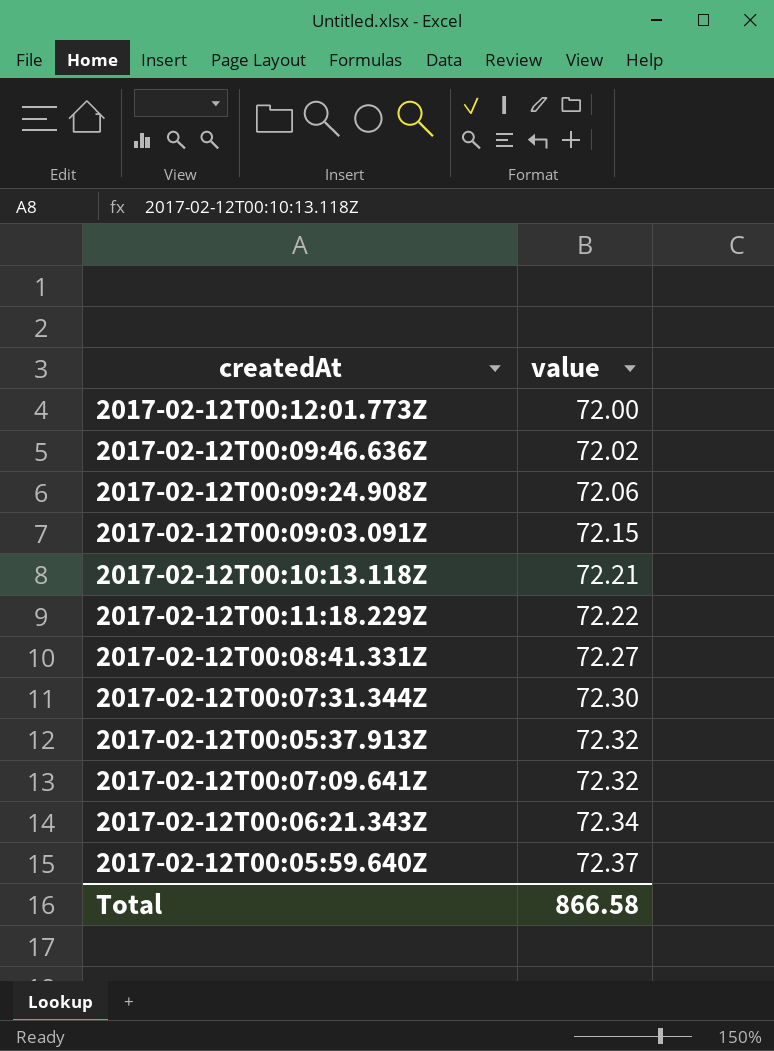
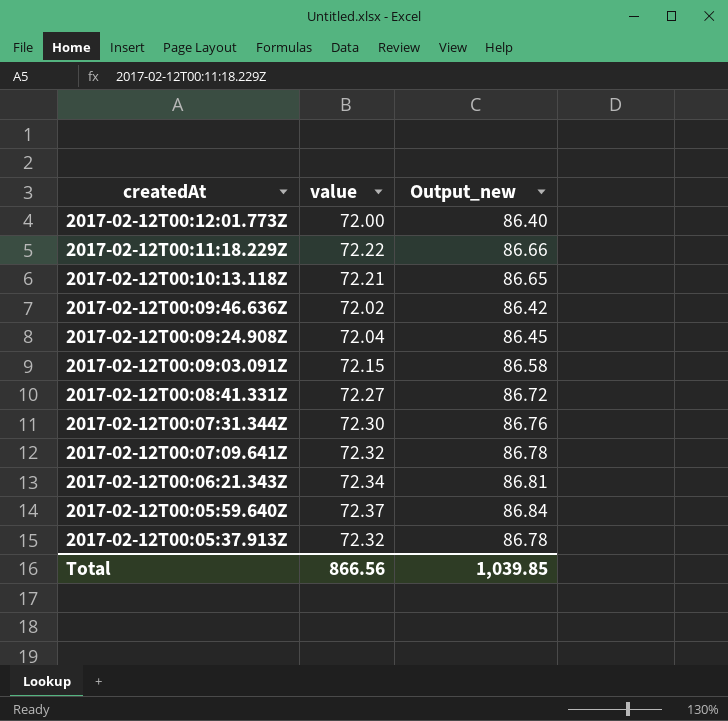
row order: value ascending -> createdAt descending
column Output_new | formula: none -> [value] * 1.2
2017-02-12T00:09:24.908Z | value: 72.06 -> 72.04
Total | value: 866.58 -> 866.56

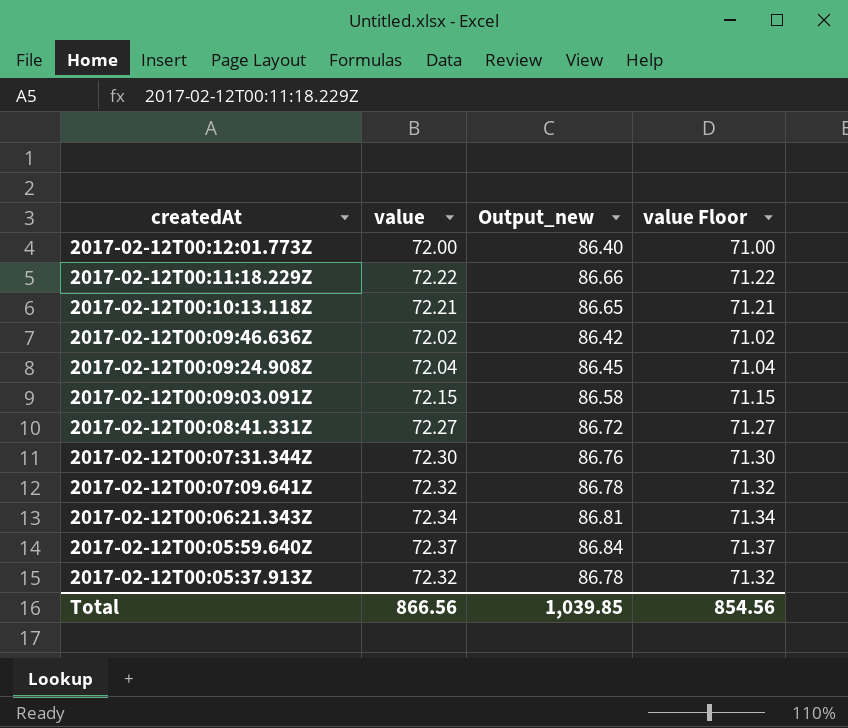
column value Floor | formula: none -> [value] - 1

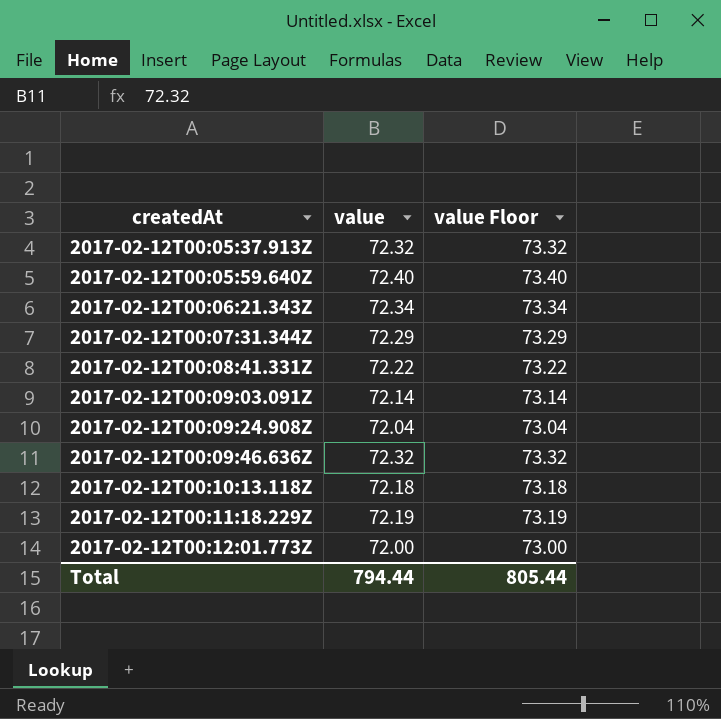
row order: createdAt descending -> createdAt ascending
column Output_new | formula: [value] * 1.2 -> none
column value Floor | formula: [value] - 1 -> [value] + 1
row 2017-02-12T00:07:09.641Z: 72.32 | 86.78 | 71.32 -> none
2017-02-12T00:05:59.640Z | value: 72.37 -> 72.40
2017-02-12T00:07:31.344Z | value: 72.30 -> 72.29
2017-02-12T00:08:41.331Z | value: 72.27 -> 72.22
2017-02-12T00:09:03.091Z | value: 72.15 -> 72.14
2017-02-12T00:09:46.636Z | value: 72.02 -> 72.32
2017-02-12T00:10:13.118Z | value: 72.21 -> 72.18
2017-02-12T00:11:18.229Z | value: 72.22 -> 72.19
Total | value: 866.56 -> 794.44
Total | value Floor: 854.56 -> 805.44

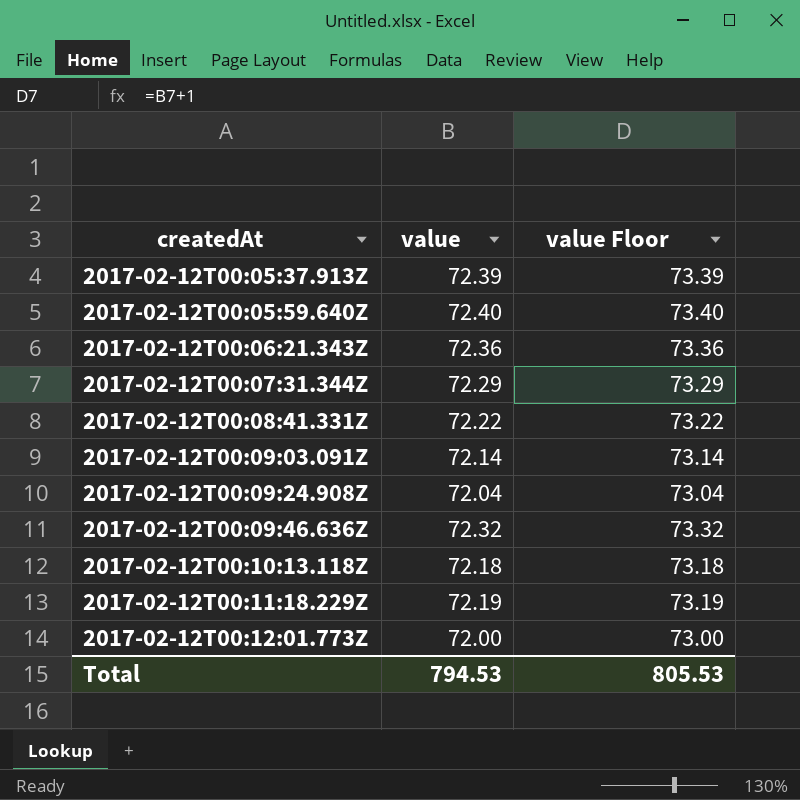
2017-02-12T00:05:37.913Z | value: 72.32 -> 72.39
2017-02-12T00:05:37.913Z | value Floor: 73.32 -> 73.39
2017-02-12T00:06:21.343Z | value: 72.34 -> 72.36
2017-02-12T00:06:21.343Z | value Floor: 73.34 -> 73.36
Total | value: 794.44 -> 794.53
Total | value Floor: 805.44 -> 805.53

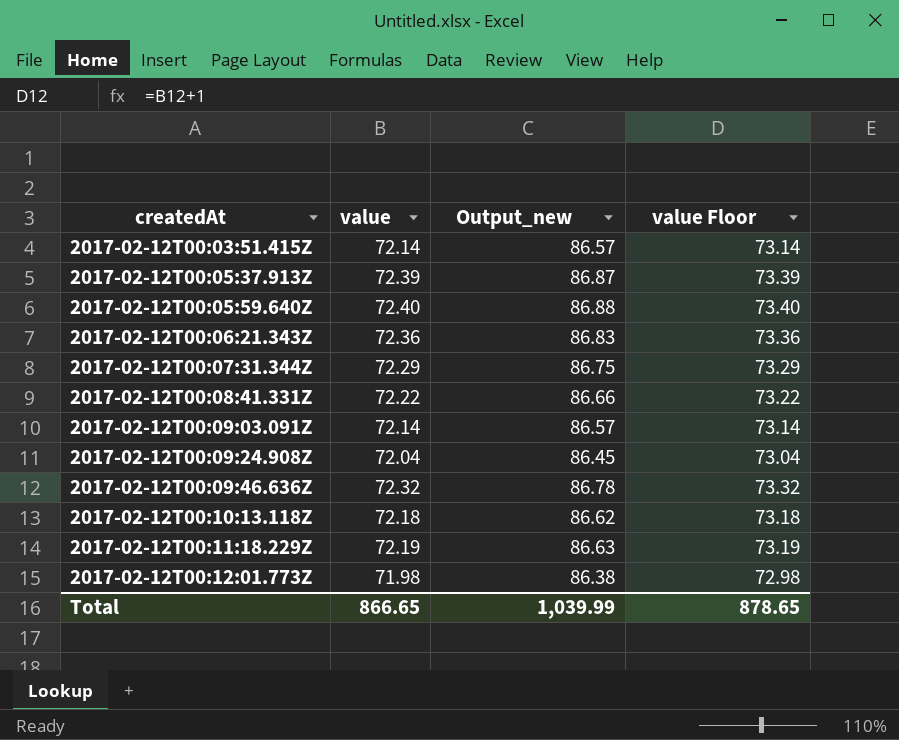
column Output_new | formula: none -> [value] * 1.2
row 2017-02-12T00:03:51.415Z: none -> 72.14 | 86.57 | 73.14
2017-02-12T00:12:01.773Z | value: 72.00 -> 71.98
2017-02-12T00:12:01.773Z | value Floor: 73.00 -> 72.98
Total | value: 794.53 -> 866.65
Total | value Floor: 805.53 -> 878.65

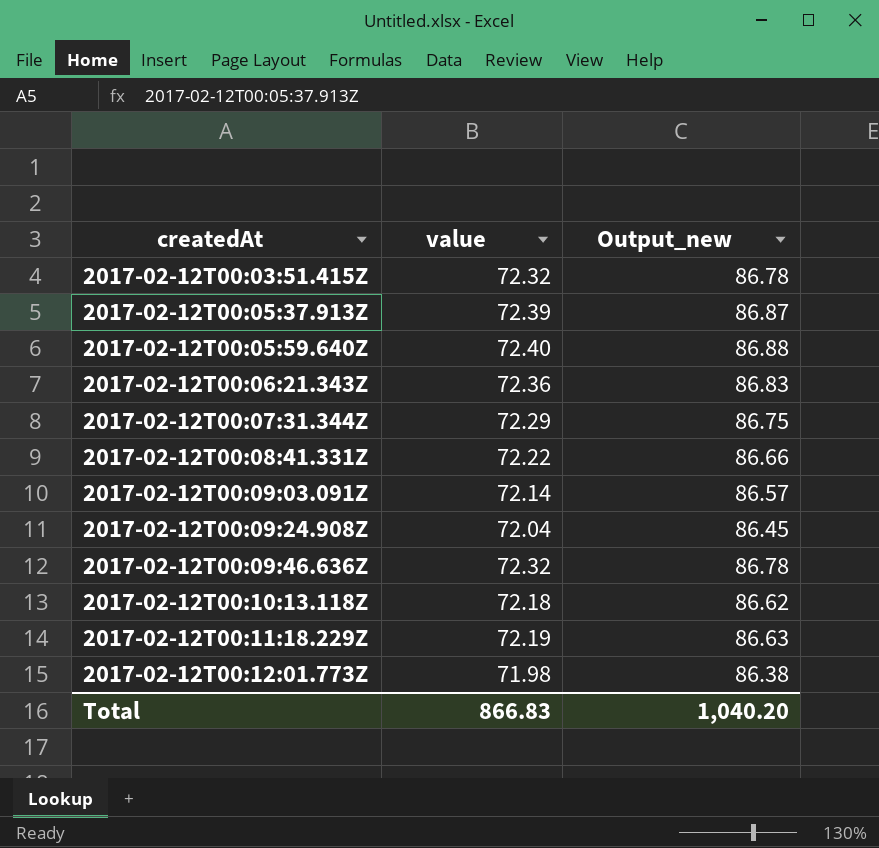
column value Floor | formula: [value] + 1 -> none
2017-02-12T00:03:51.415Z | value: 72.14 -> 72.32
2017-02-12T00:03:51.415Z | Output_new: 86.57 -> 86.78
Total | value: 866.65 -> 866.83
Total | Output_new: 1,039.99 -> 1,040.20

